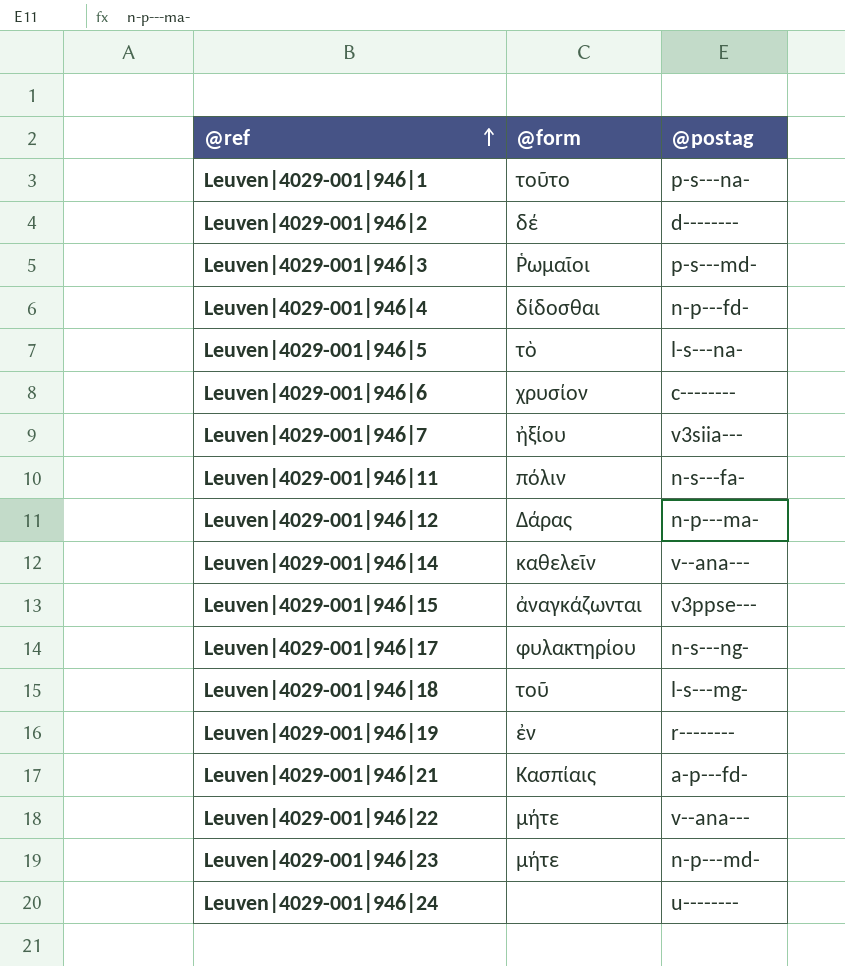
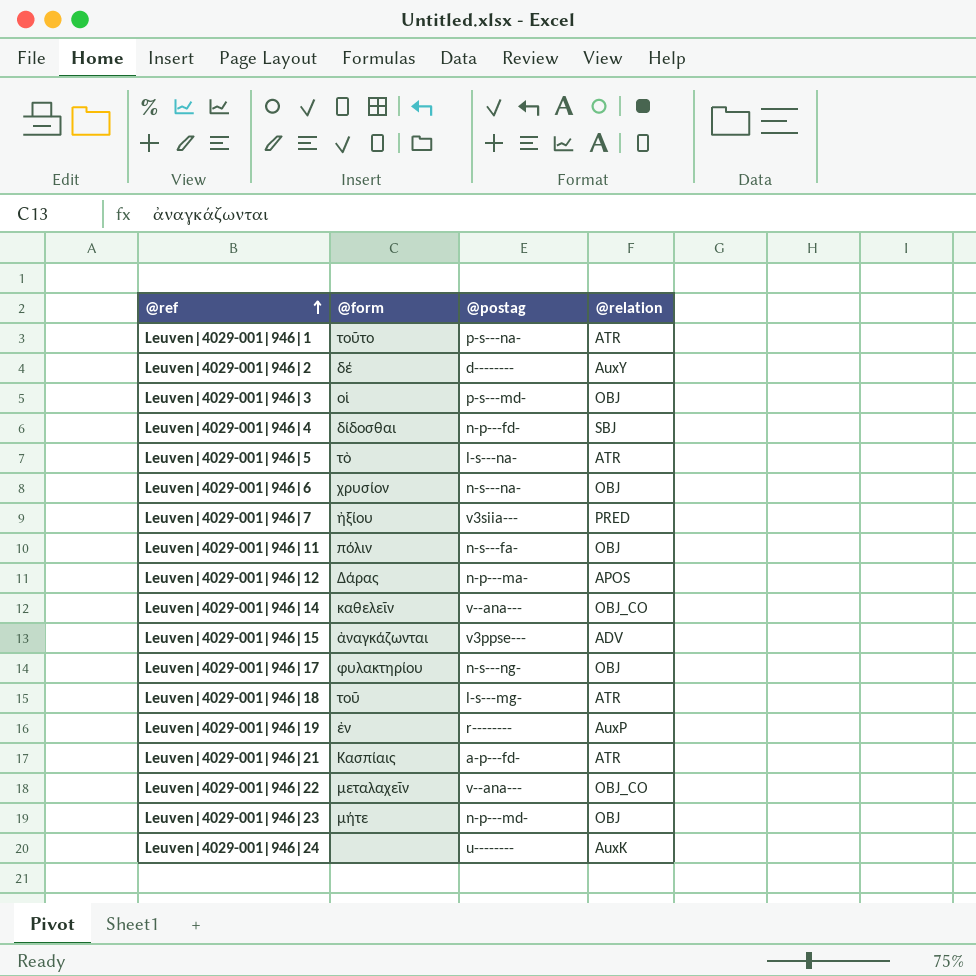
column @relation | position: none -> 4
Leuven|4029-001|946|3 | @form: Ῥωμαῖοι -> οἱ
Leuven|4029-001|946|6 | @postag: c-------- -> n-s---na-
Leuven|4029-001|946|22 | @form: μήτε -> μεταλαχεῖν

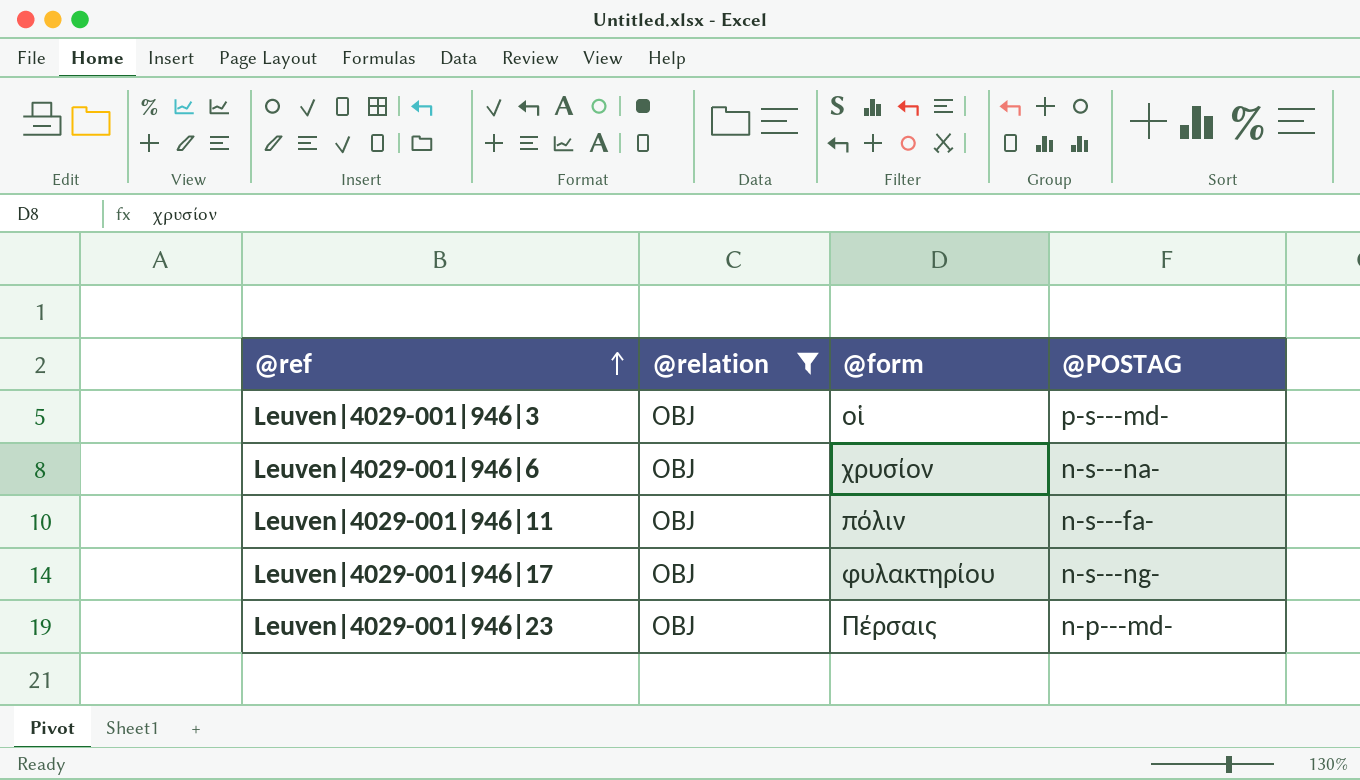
filter: none -> @relation = OBJ
column @relation | position: 4 -> 2
column name: @postag -> @POSTAG
Leuven|4029-001|946|23 | @form: μήτε -> Πέρσαις

